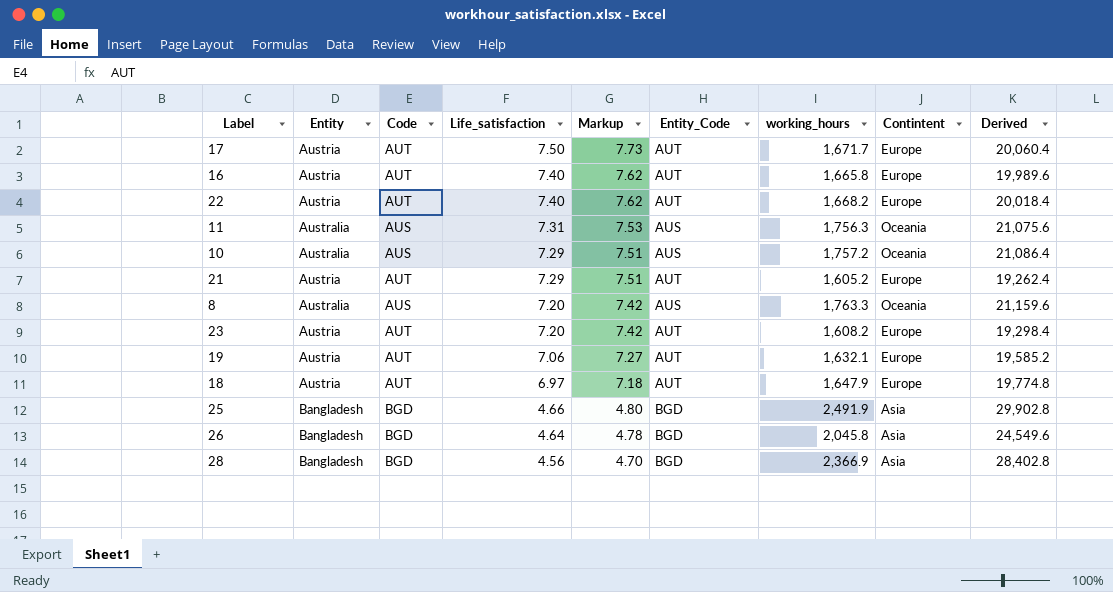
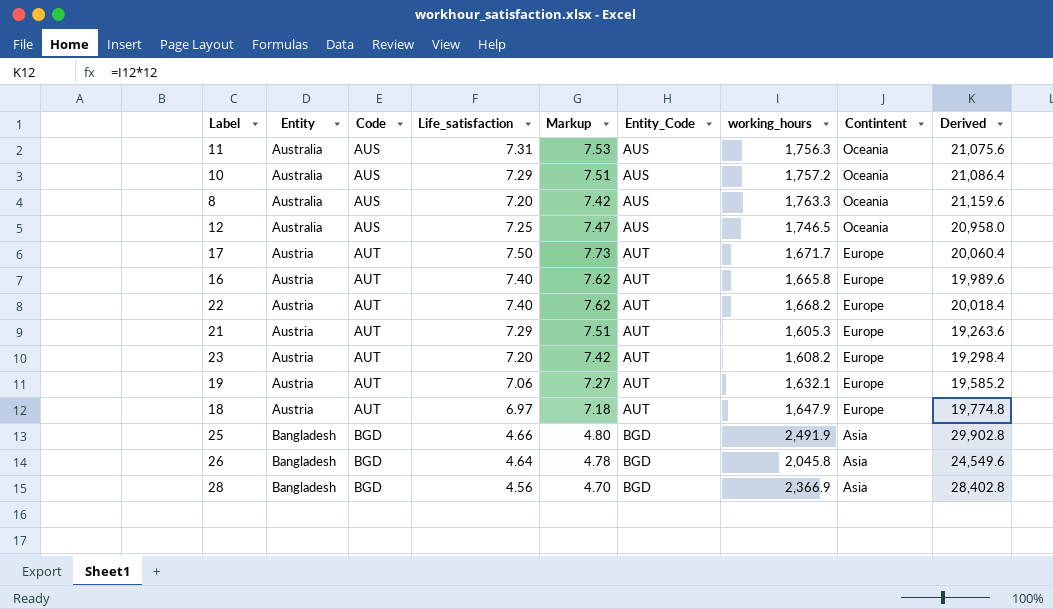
row order: Life_satisfaction descending -> Entity ascending
row 12: none -> Australia | AUS | 7.25 | 7.47 | AUS | 1,746.5 | Oceania | 20,958.0
21 | working_hours: 1,605.2 -> 1,605.3
21 | Derived: 19,262.4 -> 19,263.6

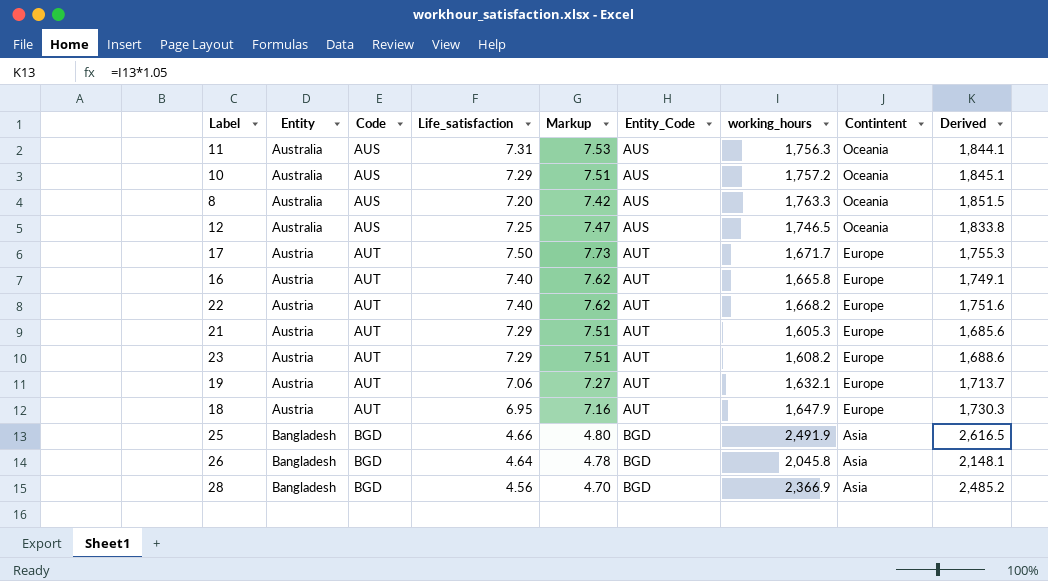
column Derived | formula: [working_hours] * 12 -> [working_hours] * 1.05
23 | Life_satisfaction: 7.20 -> 7.29
23 | Markup: 7.42 -> 7.51
18 | Life_satisfaction: 6.97 -> 6.95
18 | Markup: 7.18 -> 7.16

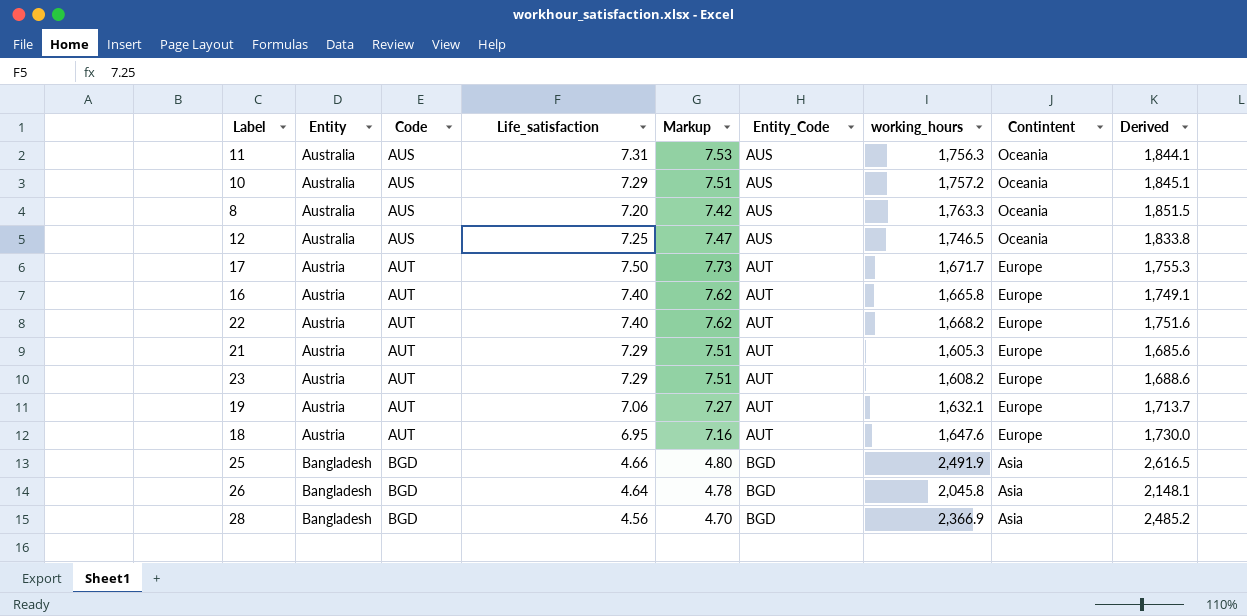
18 | working_hours: 1,647.9 -> 1,647.6
18 | Derived: 1,730.3 -> 1,730.0

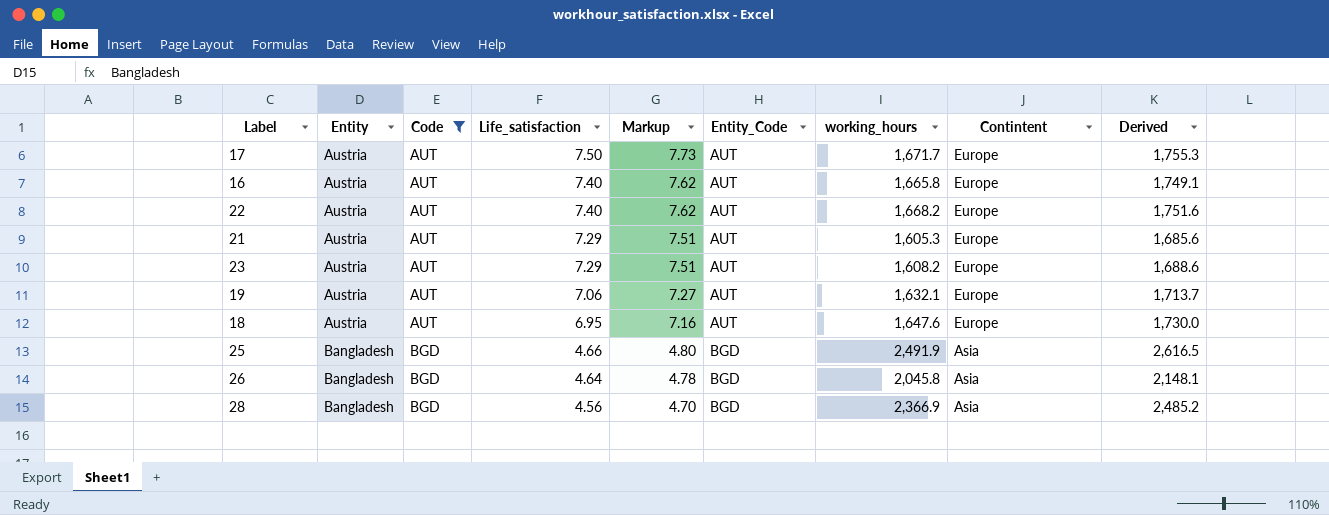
filter: none -> Code != AUS

